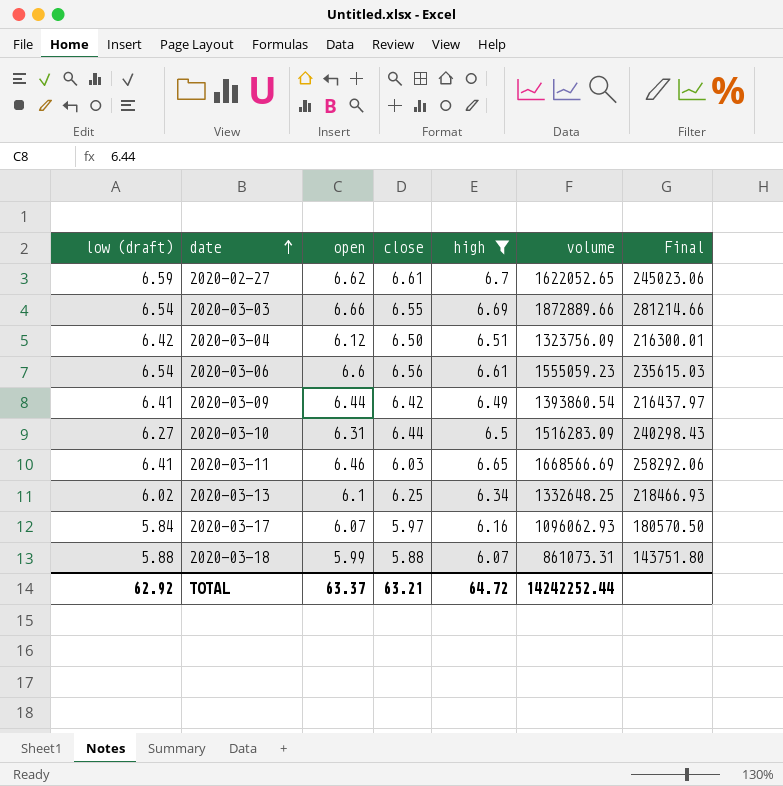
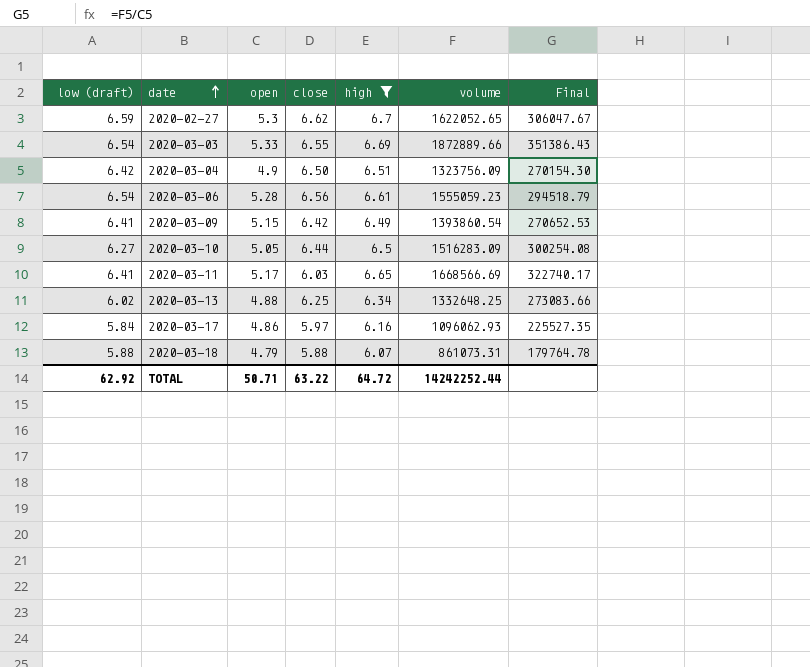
2020-02-27 | open: 6.62 -> 5.3
2020-02-27 | close: 6.61 -> 6.62
2020-02-27 | Final: 245023.06 -> 306047.67
2020-03-03 | open: 6.66 -> 5.33
2020-03-03 | Final: 281214.66 -> 351386.43
2020-03-04 | open: 6.12 -> 4.9
2020-03-04 | Final: 216300.01 -> 270154.30
2020-03-06 | open: 6.6 -> 5.28
2020-03-06 | Final: 235615.03 -> 294518.79
2020-03-09 | open: 6.44 -> 5.15
2020-03-09 | Final: 216437.97 -> 270652.53
2020-03-10 | open: 6.31 -> 5.05
2020-03-10 | Final: 240298.43 -> 300254.08
2020-03-11 | open: 6.46 -> 5.17
2020-03-11 | Final: 258292.06 -> 322740.17
2020-03-13 | open: 6.1 -> 4.88
2020-03-13 | Final: 218466.93 -> 273083.66
2020-03-17 | open: 6.07 -> 4.86
2020-03-17 | Final: 180570.50 -> 225527.35
2020-03-18 | open: 5.99 -> 4.79
2020-03-18 | Final: 143751.80 -> 179764.78
TOTAL | open: 63.37 -> 50.71
TOTAL | close: 63.21 -> 63.22

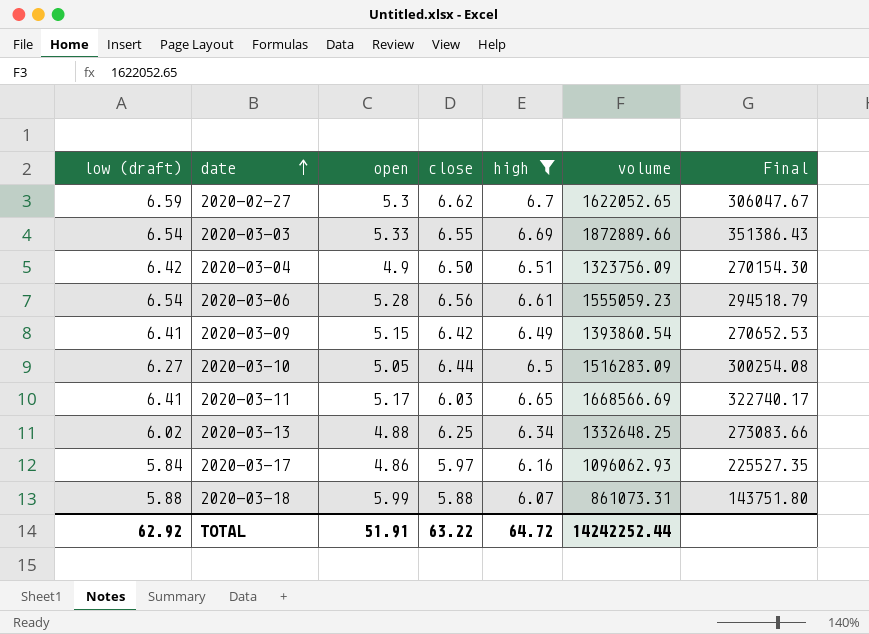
2020-03-18 | open: 4.79 -> 5.99
2020-03-18 | Final: 179764.78 -> 143751.80
TOTAL | open: 50.71 -> 51.91

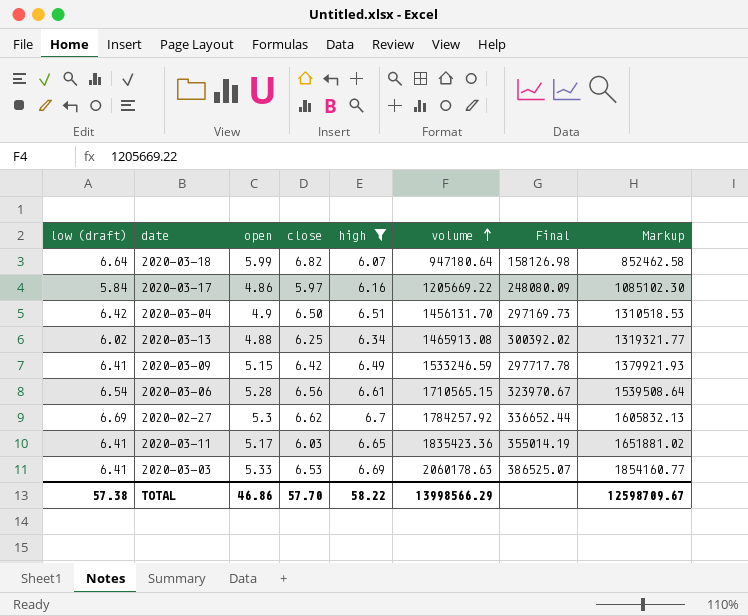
row order: date ascending -> volume ascending
column Markup | formula: none -> [volume] * 0.9
row 2020-03-10: 6.27 | 5.05 | 6.44 | 6.5 | 1516283.09 | 300254.08 -> none
2020-03-18 | low (draft): 5.88 -> 6.64
2020-03-18 | close: 5.88 -> 6.82
2020-03-18 | volume: 861073.31 -> 947180.64
2020-03-18 | Final: 143751.80 -> 158126.98
2020-03-17 | volume: 1096062.93 -> 1205669.22
2020-03-17 | Final: 225527.35 -> 248080.09
2020-03-04 | volume: 1323756.09 -> 1456131.70
2020-03-04 | Final: 270154.30 -> 297169.73
2020-03-13 | volume: 1332648.25 -> 1465913.08
2020-03-13 | Final: 273083.66 -> 300392.02
2020-03-09 | volume: 1393860.54 -> 1533246.59
2020-03-09 | Final: 270652.53 -> 297717.78
2020-03-06 | volume: 1555059.23 -> 1710565.15
2020-03-06 | Final: 294518.79 -> 323970.67
2020-02-27 | low (draft): 6.59 -> 6.69
2020-02-27 | volume: 1622052.65 -> 1784257.92
2020-02-27 | Final: 306047.67 -> 336652.44
2020-03-11 | volume: 1668566.69 -> 1835423.36
2020-03-11 | Final: 322740.17 -> 355014.19
2020-03-03 | low (draft): 6.54 -> 6.41
2020-03-03 | close: 6.55 -> 6.53
2020-03-03 | volume: 1872889.66 -> 2060178.63
2020-03-03 | Final: 351386.43 -> 386525.07
TOTAL | low (draft): 62.92 -> 57.38
TOTAL | open: 51.91 -> 46.86
TOTAL | close: 63.22 -> 57.70
TOTAL | high: 64.72 -> 58.22
TOTAL | volume: 14242252.44 -> 13998566.29

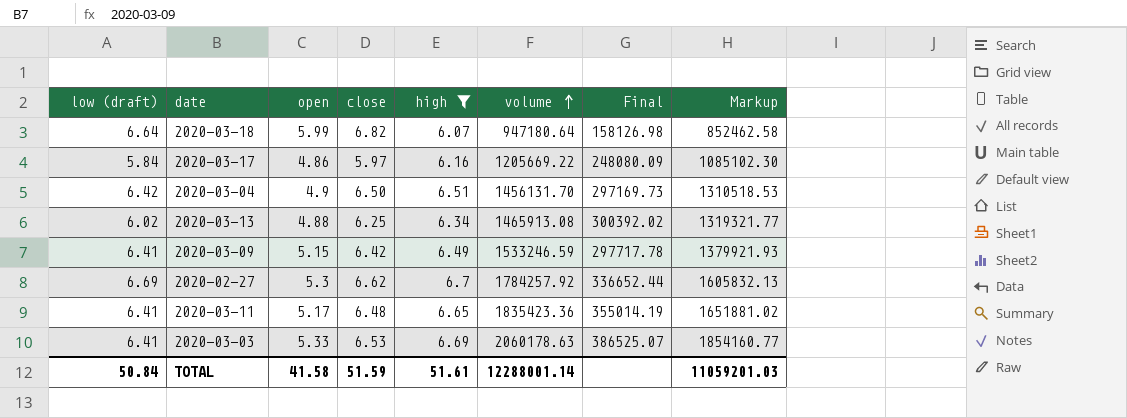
row 2020-03-06: 6.54 | 5.28 | 6.56 | 6.61 | 1710565.15 | 323970.67 | 1539508.64 -> none
2020-03-11 | close: 6.03 -> 6.48
TOTAL | low (draft): 57.38 -> 50.84
TOTAL | open: 46.86 -> 41.58
TOTAL | close: 57.70 -> 51.59
TOTAL | high: 58.22 -> 51.61
TOTAL | volume: 13998566.29 -> 12288001.14
TOTAL | Markup: 12598709.67 -> 11059201.03

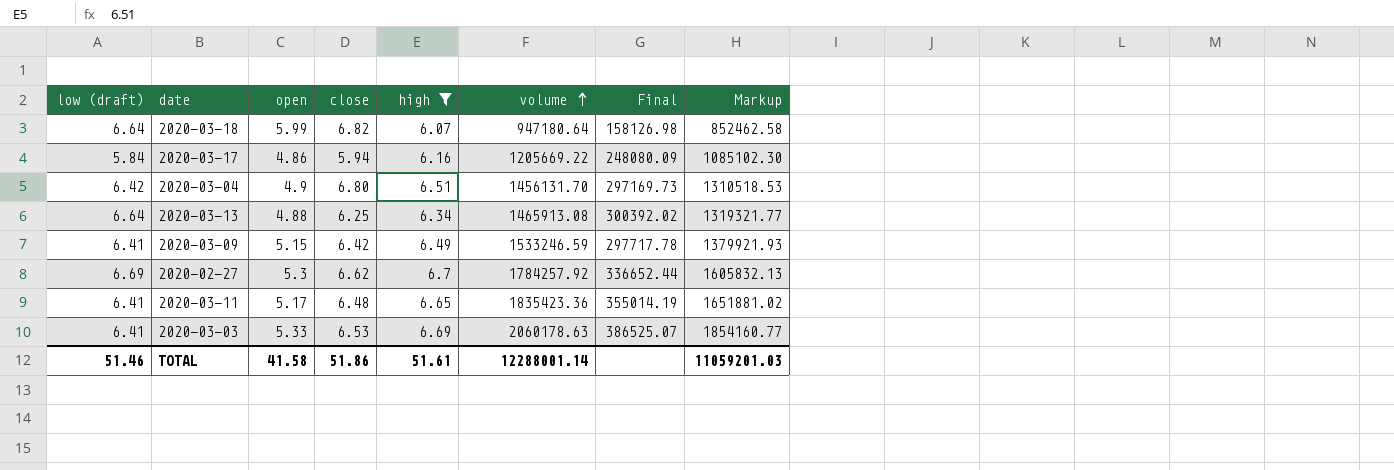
2020-03-17 | close: 5.97 -> 5.94
2020-03-04 | close: 6.50 -> 6.80
2020-03-13 | low (draft): 6.02 -> 6.64
TOTAL | low (draft): 50.84 -> 51.46
TOTAL | close: 51.59 -> 51.86

